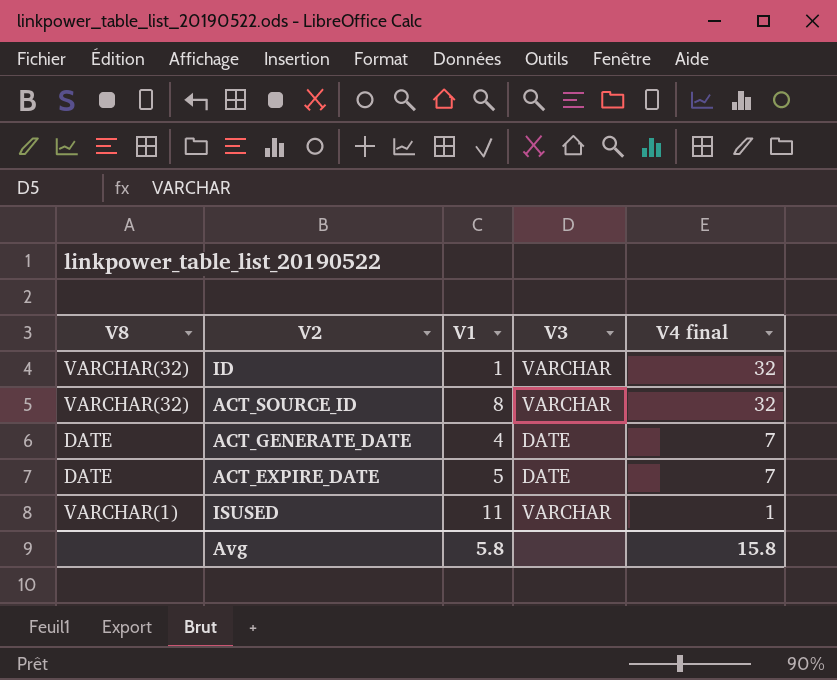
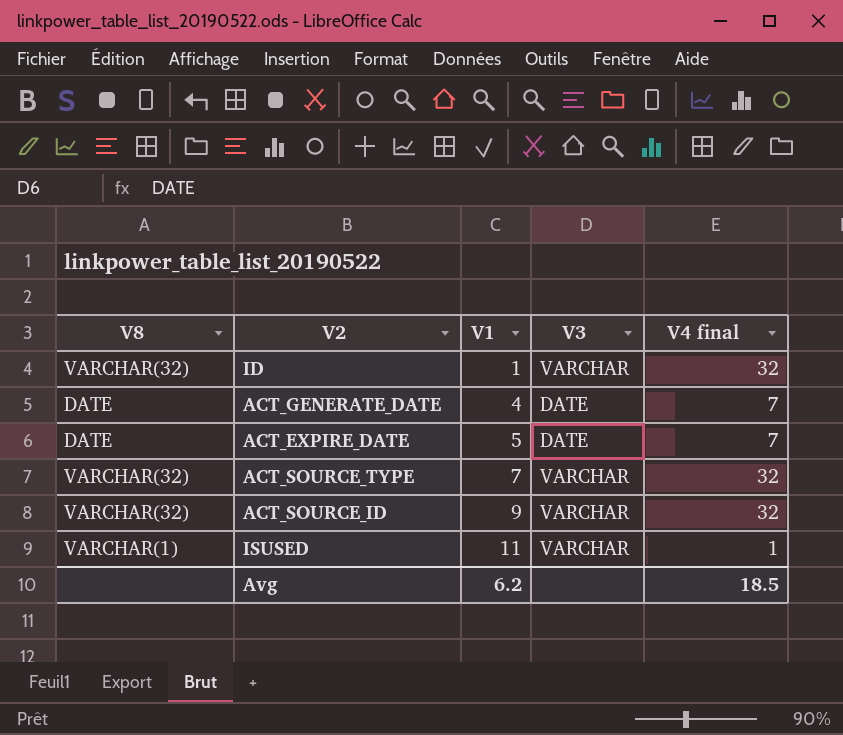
row order: V4 final descending -> V1 ascending
row ACT_SOURCE_TYPE: none -> VARCHAR(32) | 7 | VARCHAR | 32
ACT_SOURCE_ID | V1: 8 -> 9
Avg | V1: 5.8 -> 6.2
Avg | V4 final: 15.8 -> 18.5

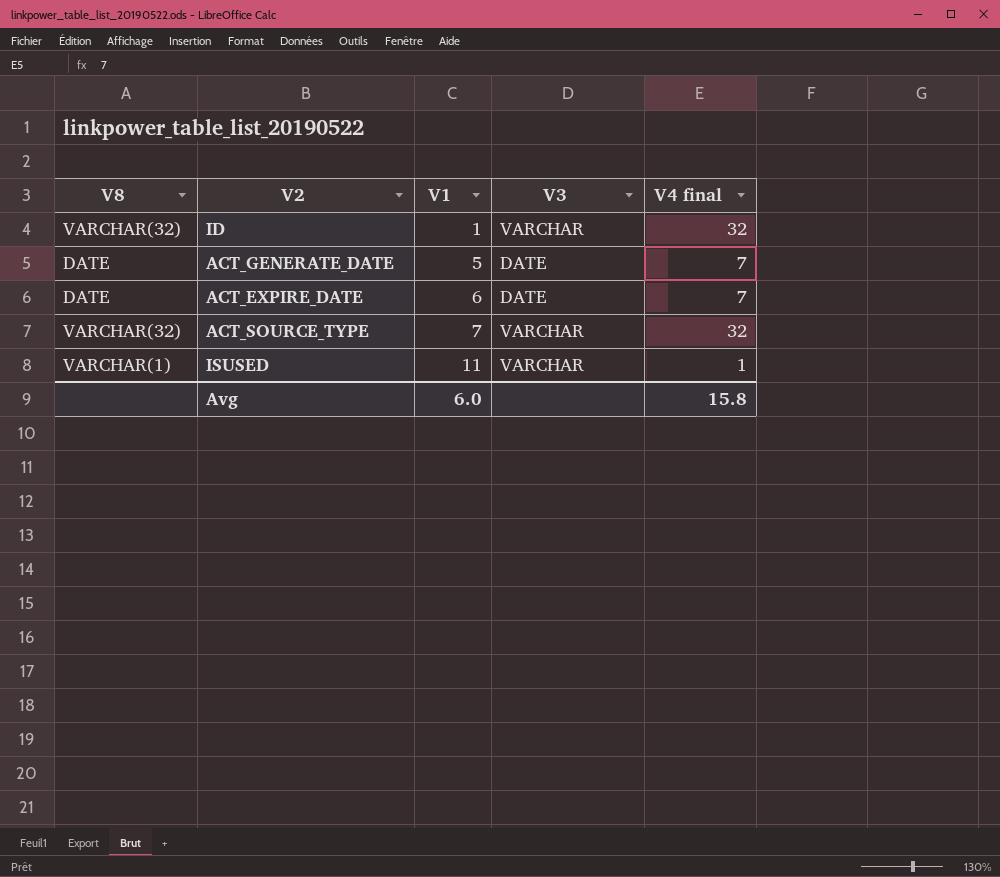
row ACT_SOURCE_ID: VARCHAR(32) | 9 | VARCHAR | 32 -> none
ACT_GENERATE_DATE | V1: 4 -> 5
ACT_EXPIRE_DATE | V1: 5 -> 6
Avg | V1: 6.2 -> 6.0
Avg | V4 final: 18.5 -> 15.8

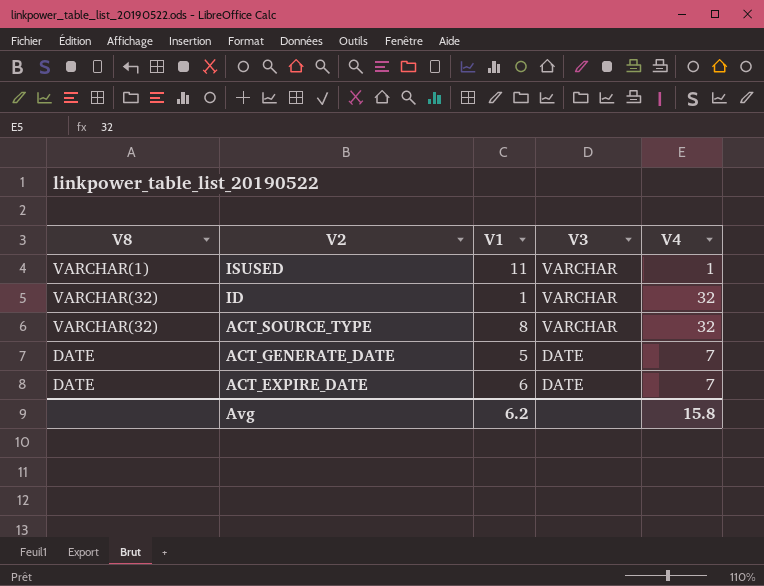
row order: V1 ascending -> V2 descending
column name: V4 final -> V4
ACT_SOURCE_TYPE | V1: 7 -> 8
Avg | V1: 6.0 -> 6.2

